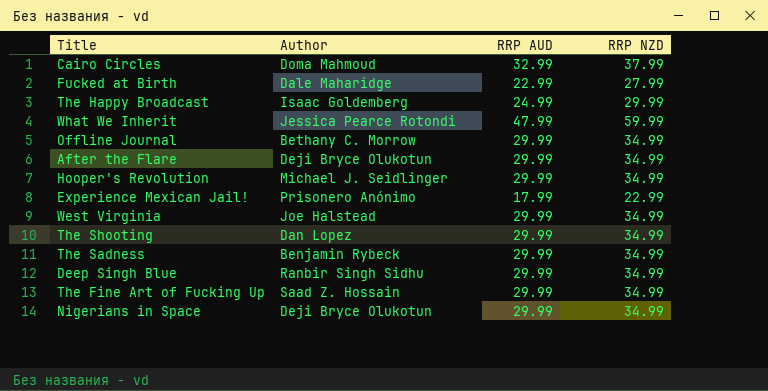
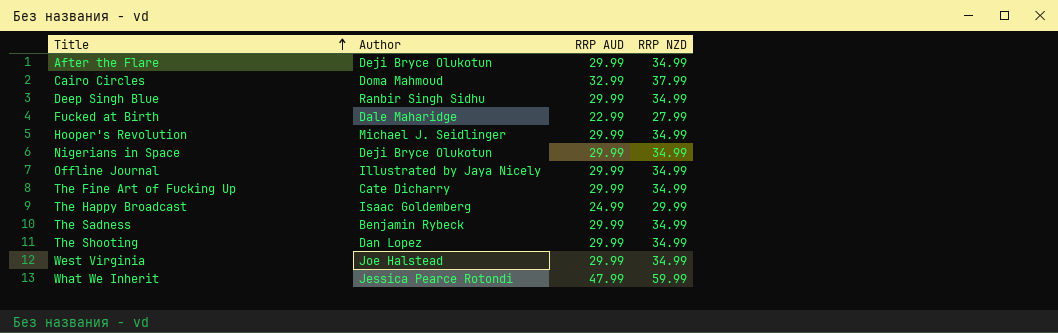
row order: none -> Title ascending
row Experience Mexican Jail!: Prisonero Anónimo | 17.99 | 22.99 -> none
Offline Journal | Author: Bethany C. Morrow -> Illustrated by Jaya Nicely
The Fine Art of Fucking Up | Author: Saad Z. Hossain -> Cate Dicharry

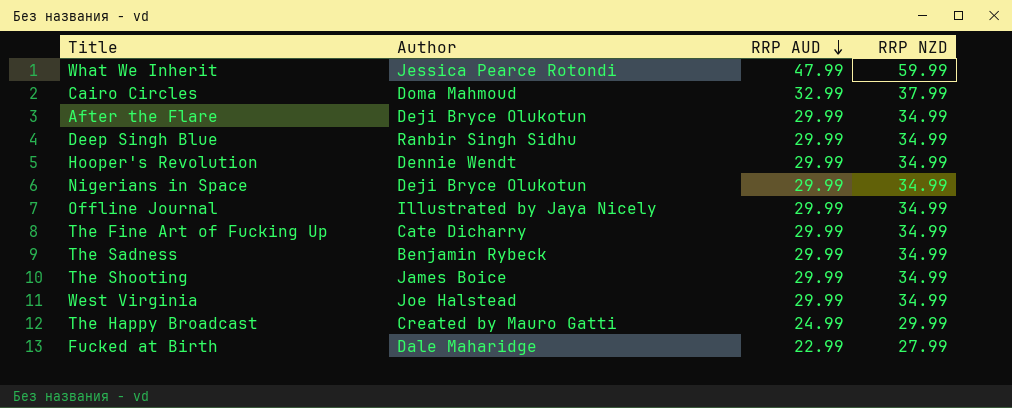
row order: Title ascending -> RRP AUD descending
Hooper's Revolution | Author: Michael J. Seidlinger -> Dennie Wendt
The Shooting | Author: Dan Lopez -> James Boice
The Happy Broadcast | Author: Isaac Goldemberg -> Created by Mauro Gatti

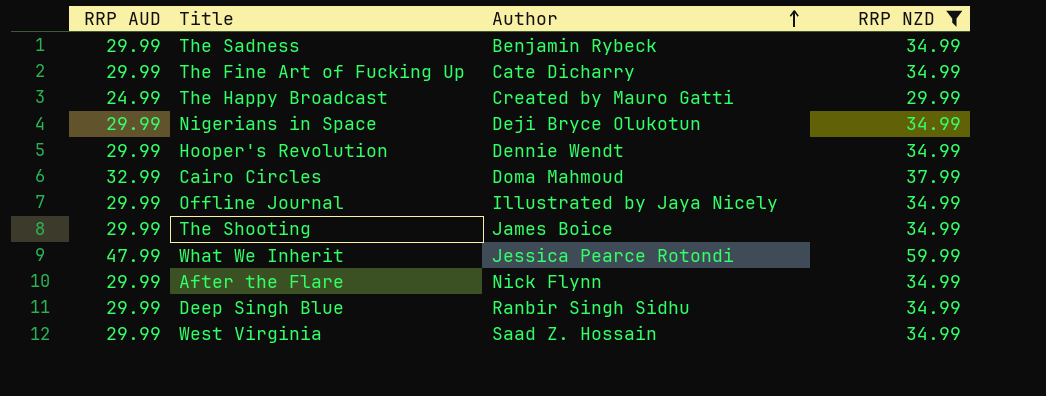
filter: none -> RRP NZD != 27.99
row order: RRP AUD descending -> Author ascending
column RRP AUD | position: 3 -> 1
After the Flare | Author: Deji Bryce Olukotun -> Nick Flynn
West Virginia | Author: Joe Halstead -> Saad Z. Hossain

